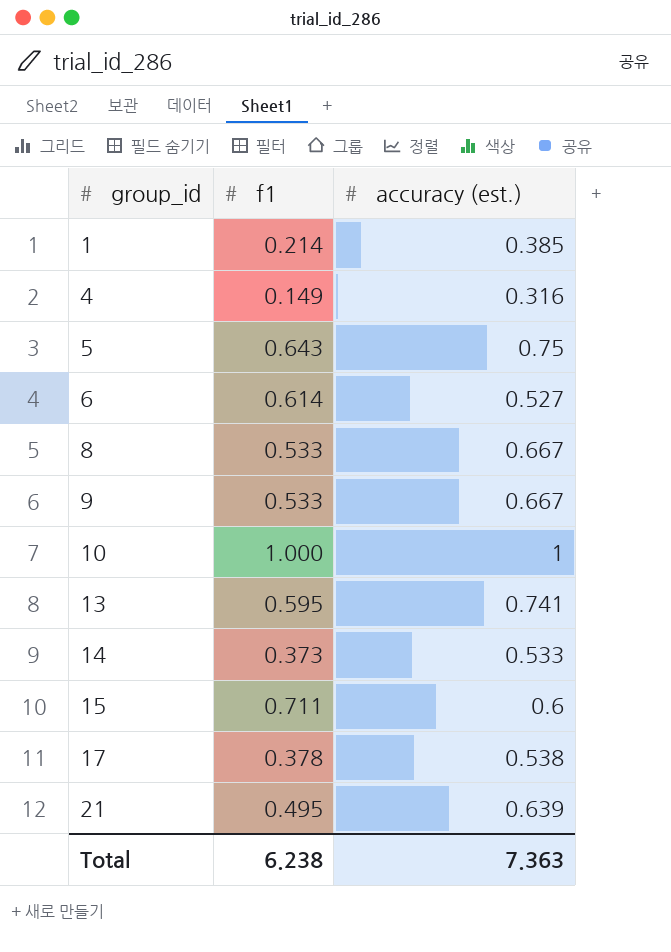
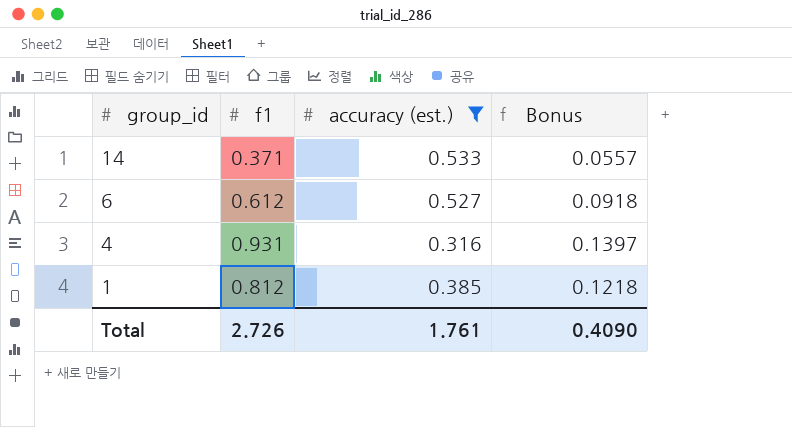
filter: none -> accuracy (est.) <= 0.533
row order: group_id ascending -> group_id descending
column Bonus | formula: none -> [f1] * 0.15
14 | f1: 0.373 -> 0.371
6 | f1: 0.614 -> 0.612
4 | f1: 0.149 -> 0.931
1 | f1: 0.214 -> 0.812
Total | f1: 6.238 -> 2.726
Total | accuracy (est.): 7.363 -> 1.761

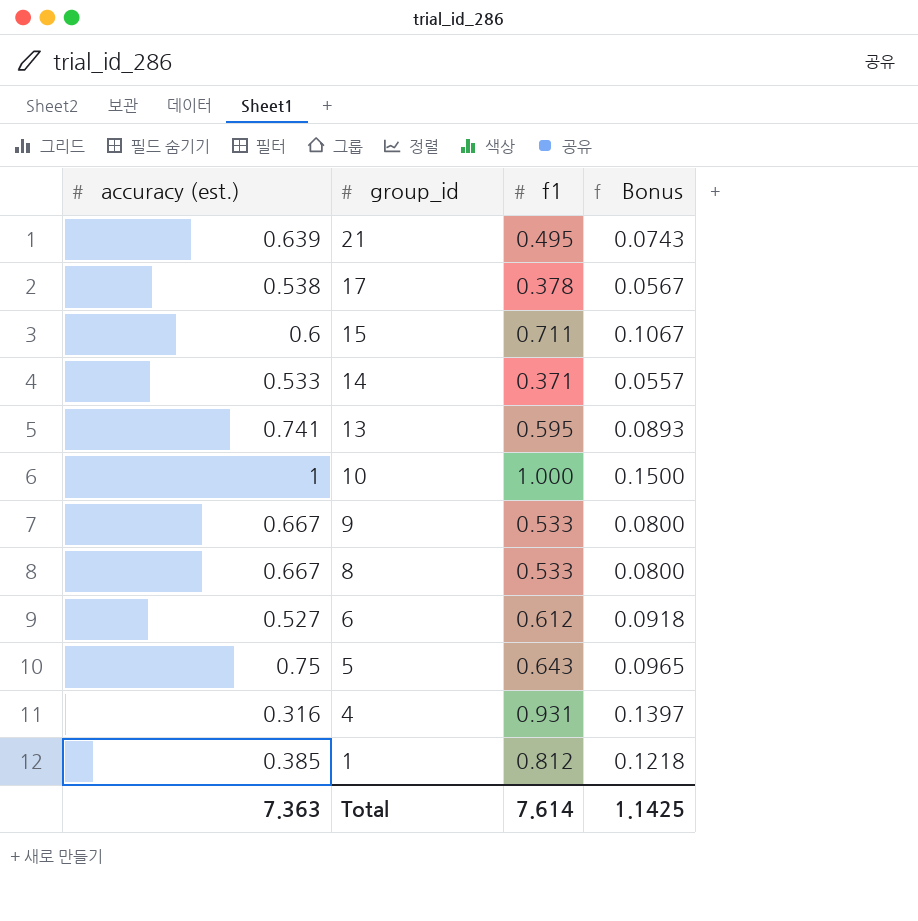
filter: accuracy (est.) <= 0.533 -> none
column accuracy (est.) | position: 3 -> 1
Total | accuracy (est.): 1.761 -> 7.363
Total | f1: 2.726 -> 7.614
Total | Bonus: 0.4090 -> 1.1425

